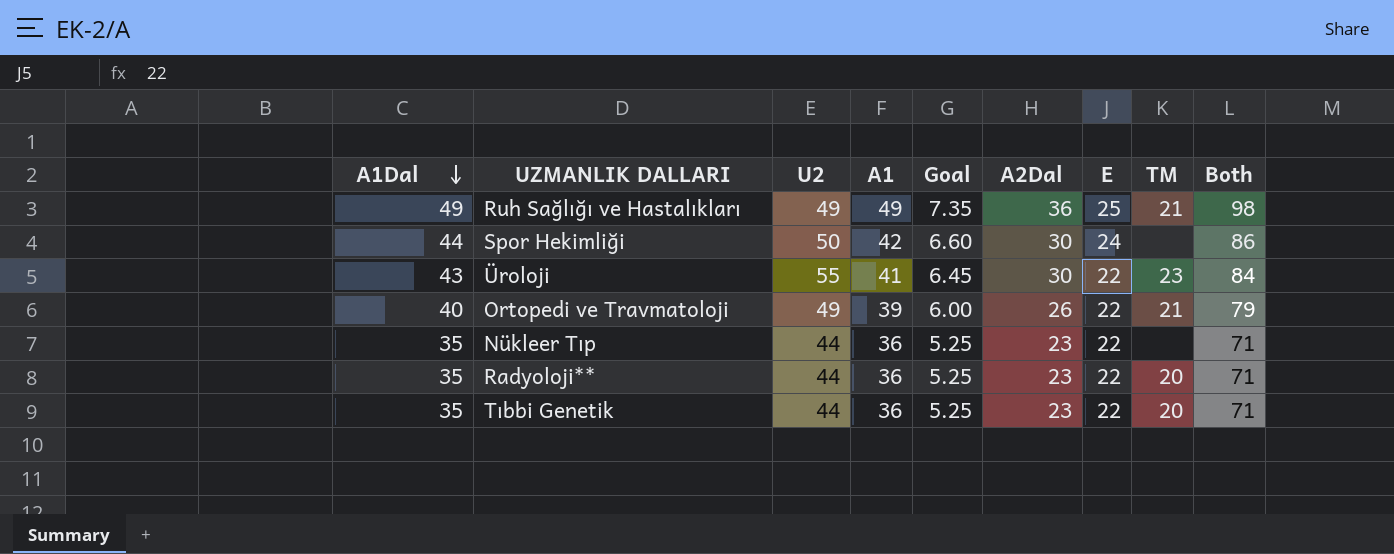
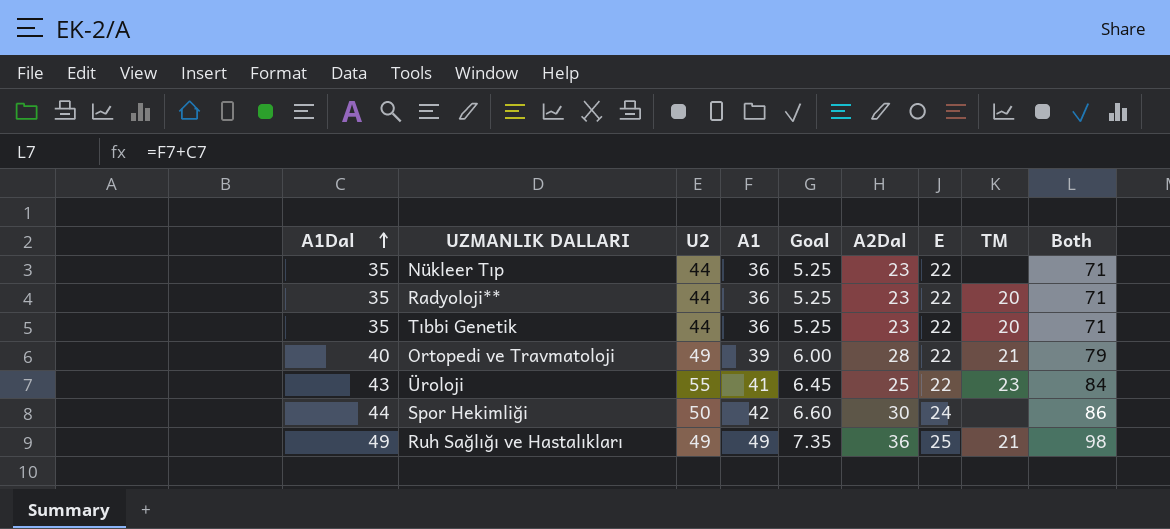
row order: A1Dal descending -> A1Dal ascending
Ortopedi ve Travmatoloji | A2Dal: 26 -> 28
Üroloji | A2Dal: 30 -> 25

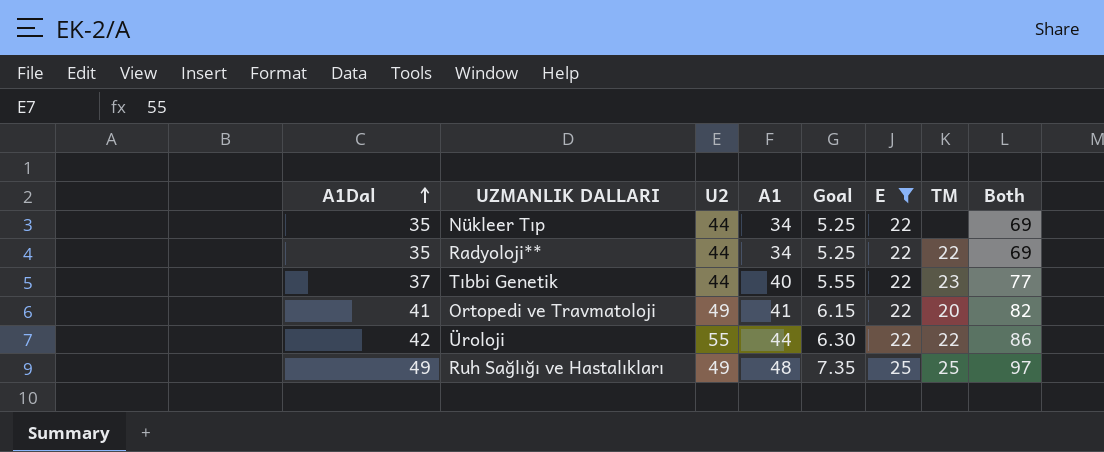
filter: none -> E != 24
column A2Dal | position: 6 -> none
Nükleer Tıp | A1: 36 -> 34
Nükleer Tıp | Both: 71 -> 69
Radyoloji** | A1: 36 -> 34
Radyoloji** | TM: 20 -> 22
Radyoloji** | Both: 71 -> 69
Tıbbi Genetik | A1Dal: 35 -> 37
Tıbbi Genetik | A1: 36 -> 40
Tıbbi Genetik | Goal: 5.25 -> 5.55
Tıbbi Genetik | TM: 20 -> 23
Tıbbi Genetik | Both: 71 -> 77
Ortopedi ve Travmatoloji | A1Dal: 40 -> 41
Ortopedi ve Travmatoloji | A1: 39 -> 41
Ortopedi ve Travmatoloji | Goal: 6.00 -> 6.15
Ortopedi ve Travmatoloji | TM: 21 -> 20
Ortopedi ve Travmatoloji | Both: 79 -> 82
Üroloji | A1Dal: 43 -> 42
Üroloji | A1: 41 -> 44
Üroloji | Goal: 6.45 -> 6.30
Üroloji | TM: 23 -> 22
Üroloji | Both: 84 -> 86
Ruh Sağlığı ve Hastalıkları | A1: 49 -> 48
Ruh Sağlığı ve Hastalıkları | TM: 21 -> 25
Ruh Sağlığı ve Hastalıkları | Both: 98 -> 97

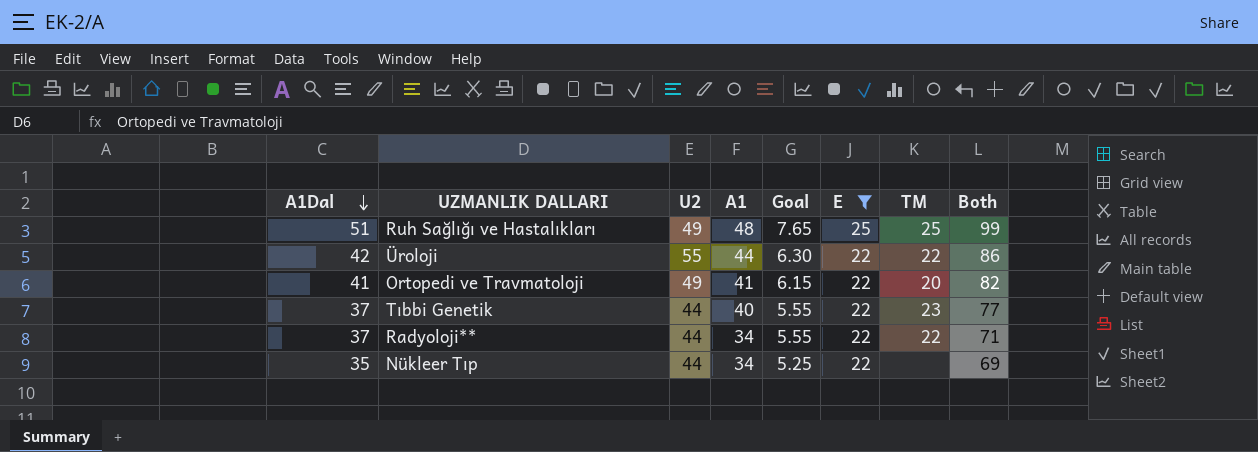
row order: A1Dal ascending -> A1Dal descending
Ruh Sağlığı ve Hastalıkları | A1Dal: 49 -> 51
Ruh Sağlığı ve Hastalıkları | Goal: 7.35 -> 7.65
Ruh Sağlığı ve Hastalıkları | Both: 97 -> 99
Radyoloji** | A1Dal: 35 -> 37
Radyoloji** | Goal: 5.25 -> 5.55
Radyoloji** | Both: 69 -> 71

